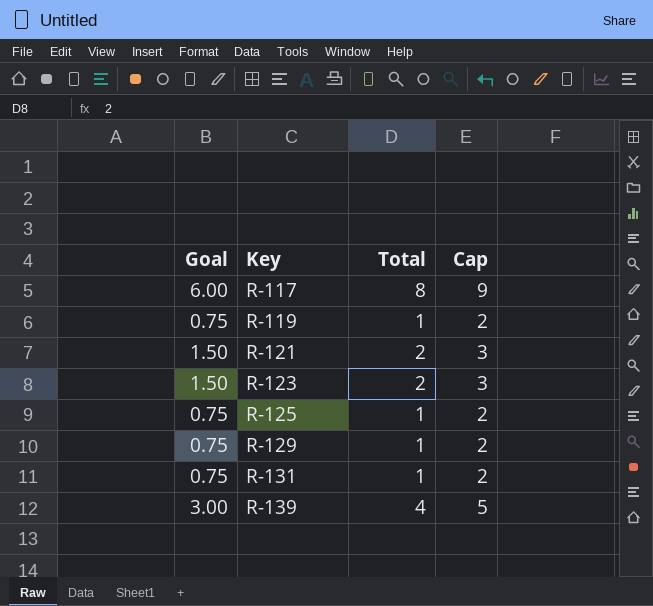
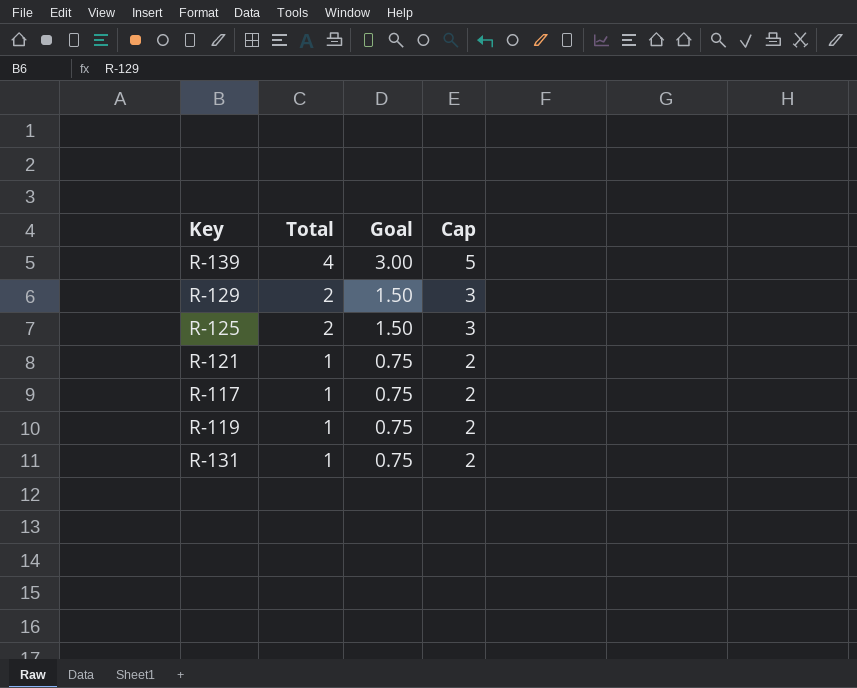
row order: Key ascending -> Total descending
column Goal | position: 1 -> 3
row R-123: 1.50 | 2 | 3 -> none
R-129 | Total: 1 -> 2
R-129 | Goal: 0.75 -> 1.50
R-129 | Cap: 2 -> 3
R-125 | Total: 1 -> 2
R-125 | Goal: 0.75 -> 1.50
R-125 | Cap: 2 -> 3
R-121 | Total: 2 -> 1
R-121 | Goal: 1.50 -> 0.75
R-121 | Cap: 3 -> 2
R-117 | Total: 8 -> 1
R-117 | Goal: 6.00 -> 0.75
R-117 | Cap: 9 -> 2

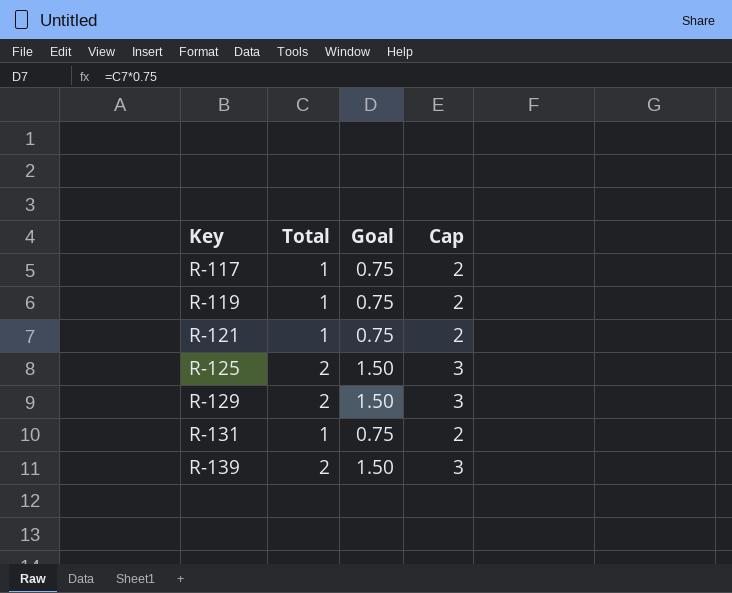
row order: Total descending -> Key ascending
R-139 | Total: 4 -> 2
R-139 | Goal: 3.00 -> 1.50
R-139 | Cap: 5 -> 3

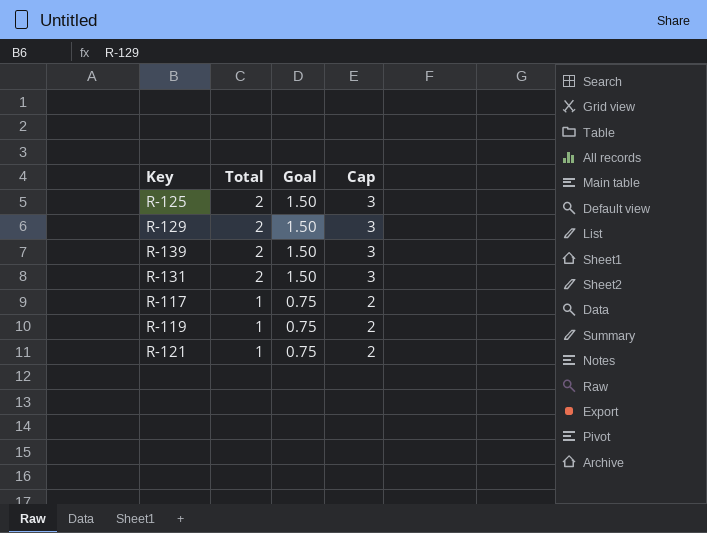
row order: Key ascending -> Total descending
R-131 | Total: 1 -> 2
R-131 | Goal: 0.75 -> 1.50
R-131 | Cap: 2 -> 3

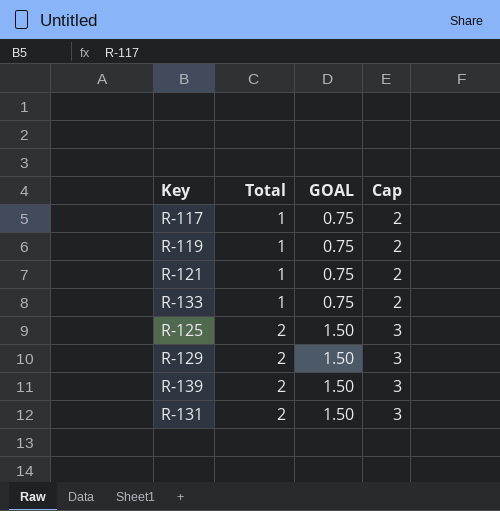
row order: Total descending -> Total ascending
column name: Goal -> GOAL
row R-133: none -> 1 | 0.75 | 2

